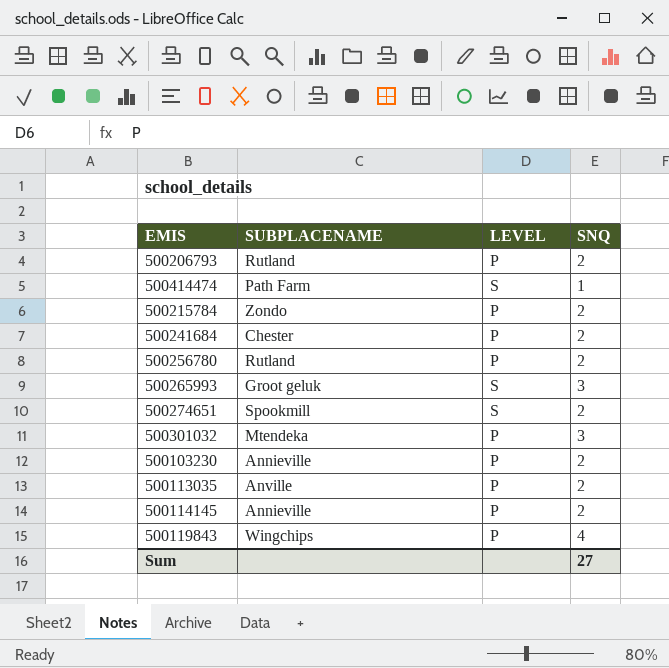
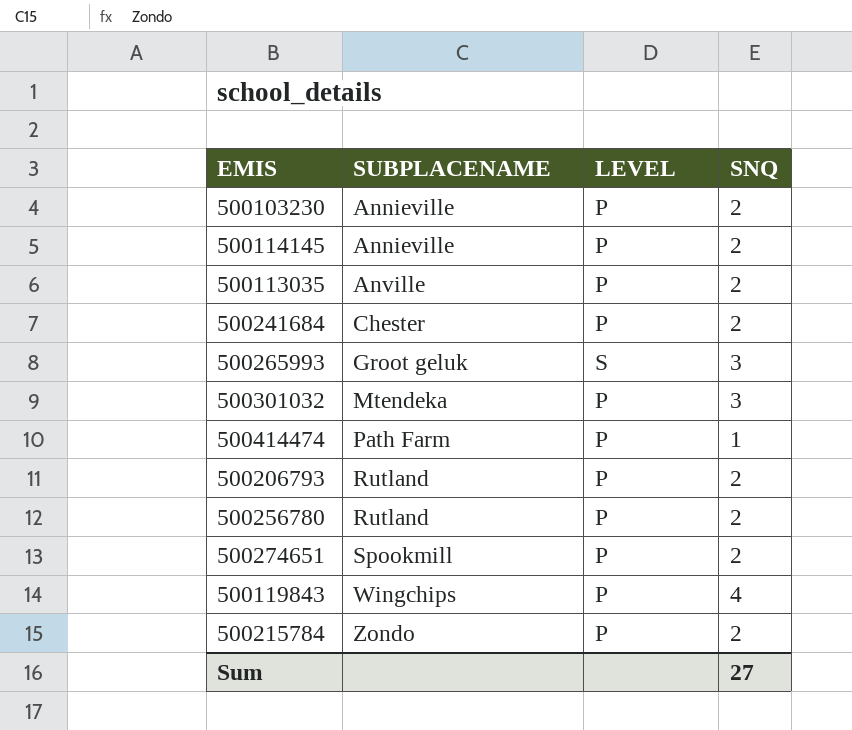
row order: none -> SUBPLACENAME ascending
500414474 | LEVEL: S -> P
500274651 | LEVEL: S -> P

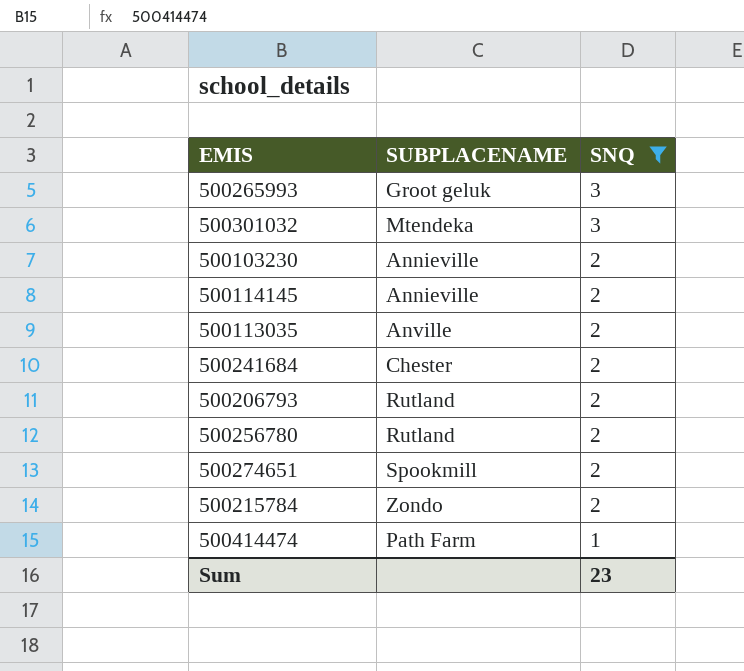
filter: none -> SNQ != 4
row order: SUBPLACENAME ascending -> SNQ descending
column LEVEL | position: 3 -> none
Sum | SNQ: 27 -> 23

